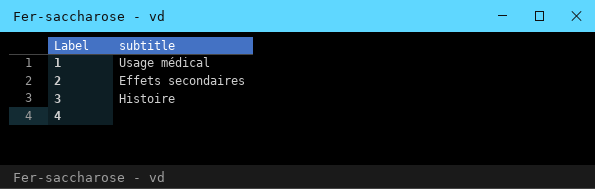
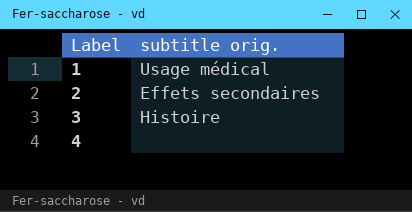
column name: subtitle -> subtitle orig.

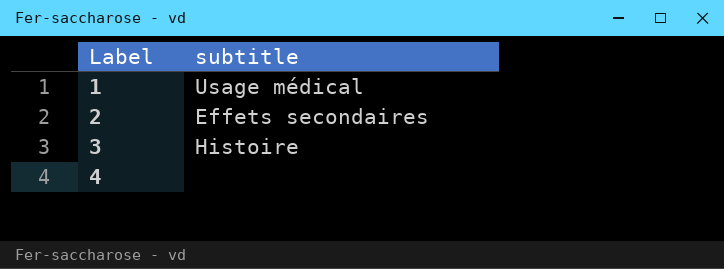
column name: subtitle orig. -> subtitle

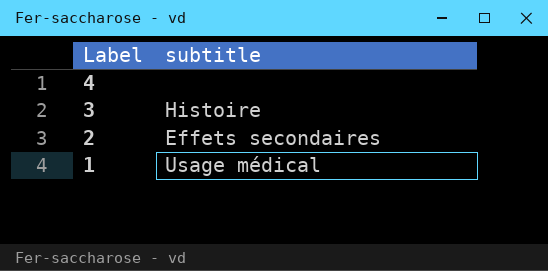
row order: Label ascending -> Label descending

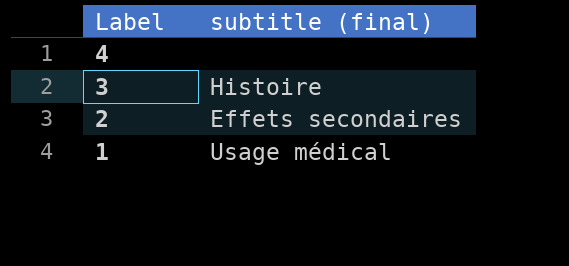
column name: subtitle -> subtitle (final)

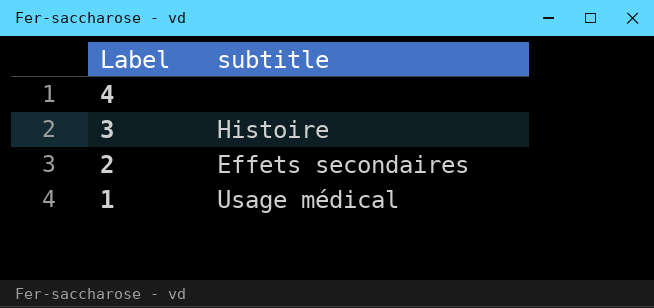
column name: subtitle (final) -> subtitle

